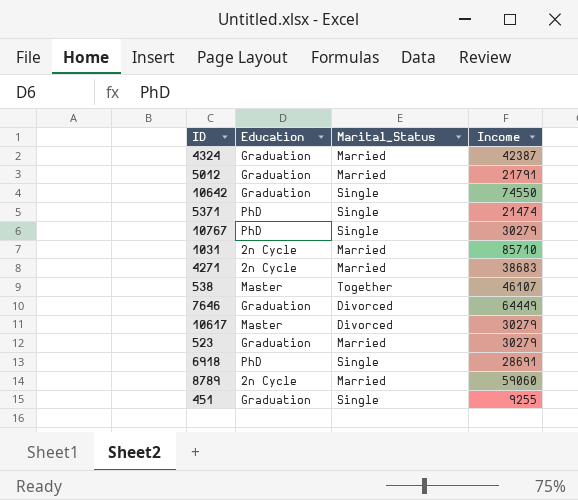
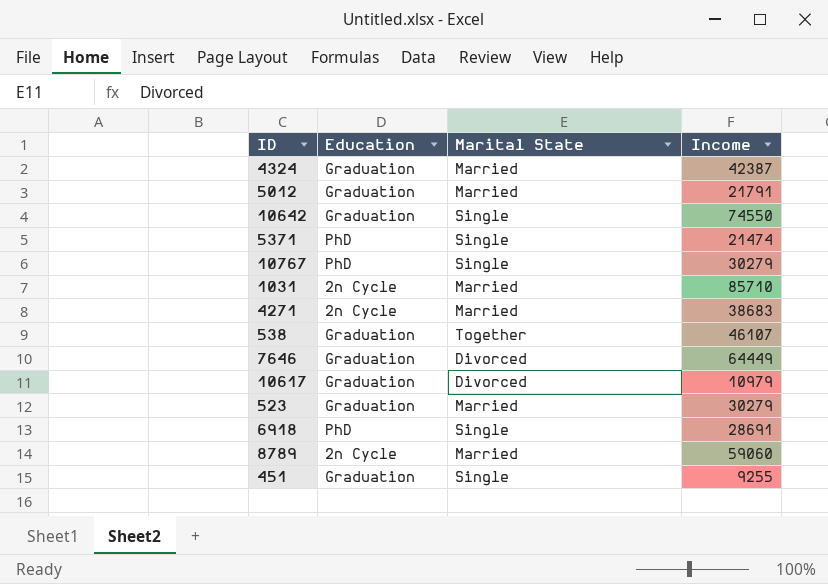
column name: Marital_Status -> Marital State
538 | Education: Master -> Graduation
10617 | Education: Master -> Graduation
10617 | Income: 30279 -> 10979

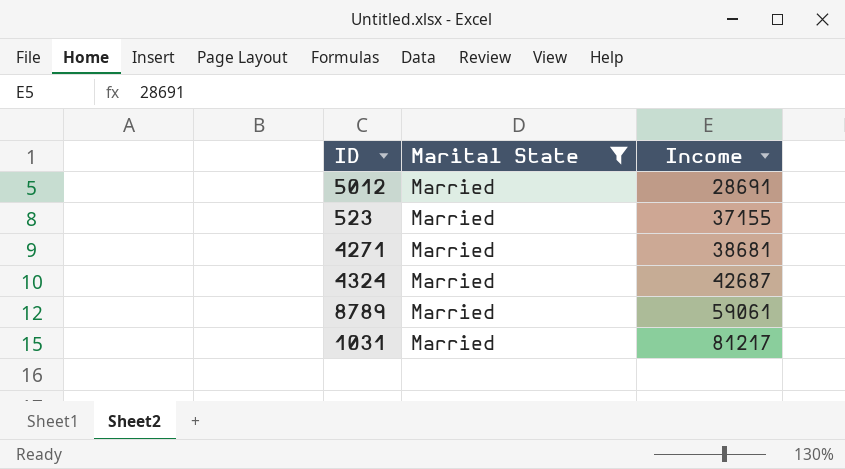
filter: none -> Marital State = Married
row order: none -> Income ascending
column Education | position: 2 -> none
5012 | Income: 21791 -> 28691
523 | Income: 30279 -> 37155
4271 | Income: 38683 -> 38681
4324 | Income: 42387 -> 42687
8789 | Income: 59060 -> 59061
1031 | Income: 85710 -> 81217

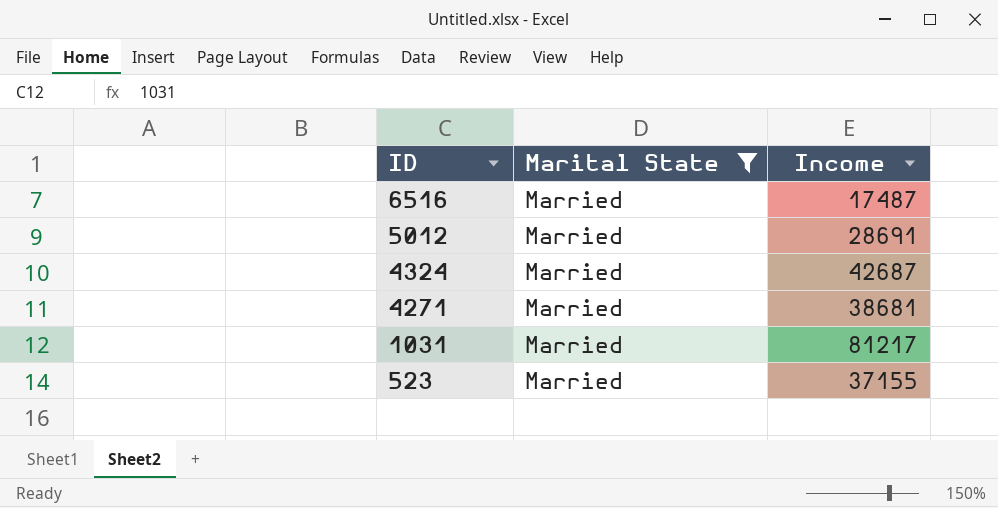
row order: Income ascending -> ID descending
row 8789: Married | 59061 -> none
row 6516: none -> Married | 17487

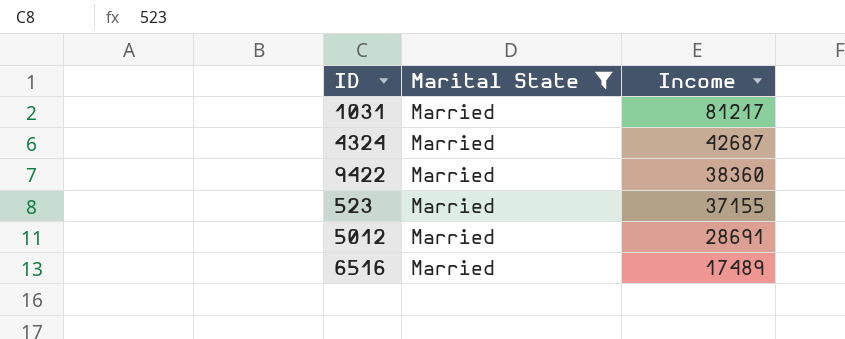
row order: ID descending -> Income descending
row 4271: Married | 38681 -> none
row 9422: none -> Married | 38360
6516 | Income: 17487 -> 17489

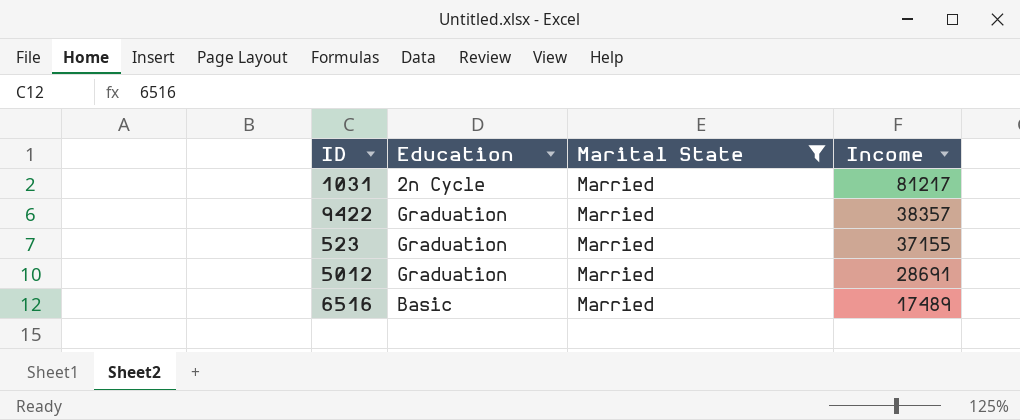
column Education | position: none -> 2
row 4324: Married | 42687 -> none
9422 | Income: 38360 -> 38357

